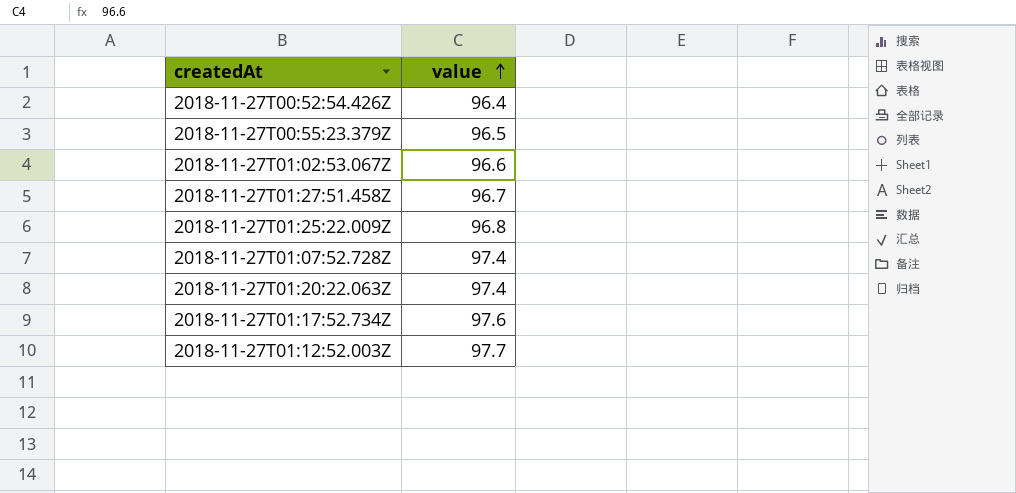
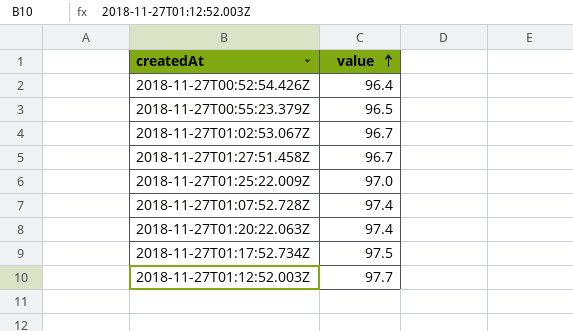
2018-11-27T01:02:53.067Z | value: 96.6 -> 96.7
2018-11-27T01:25:22.009Z | value: 96.8 -> 97.0
2018-11-27T01:17:52.734Z | value: 97.6 -> 97.5

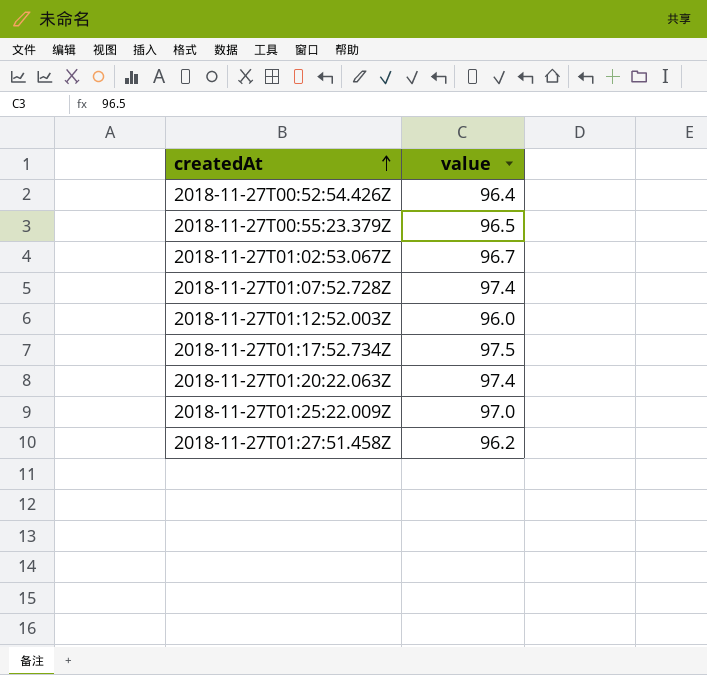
row order: value ascending -> createdAt ascending
2018-11-27T01:12:52.003Z | value: 97.7 -> 96.0
2018-11-27T01:27:51.458Z | value: 96.7 -> 96.2

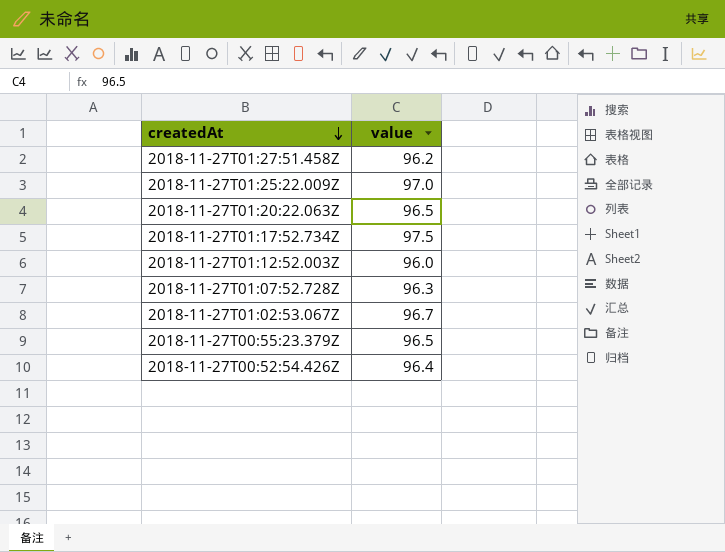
row order: createdAt ascending -> createdAt descending
2018-11-27T01:20:22.063Z | value: 97.4 -> 96.5
2018-11-27T01:07:52.728Z | value: 97.4 -> 96.3

